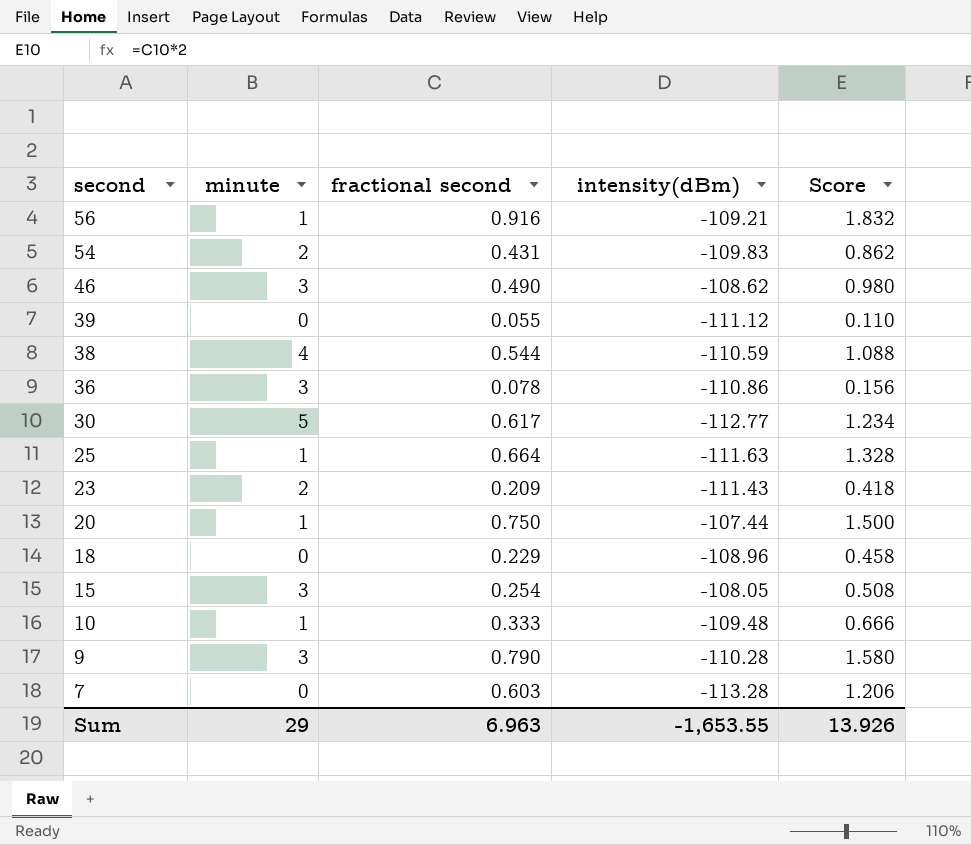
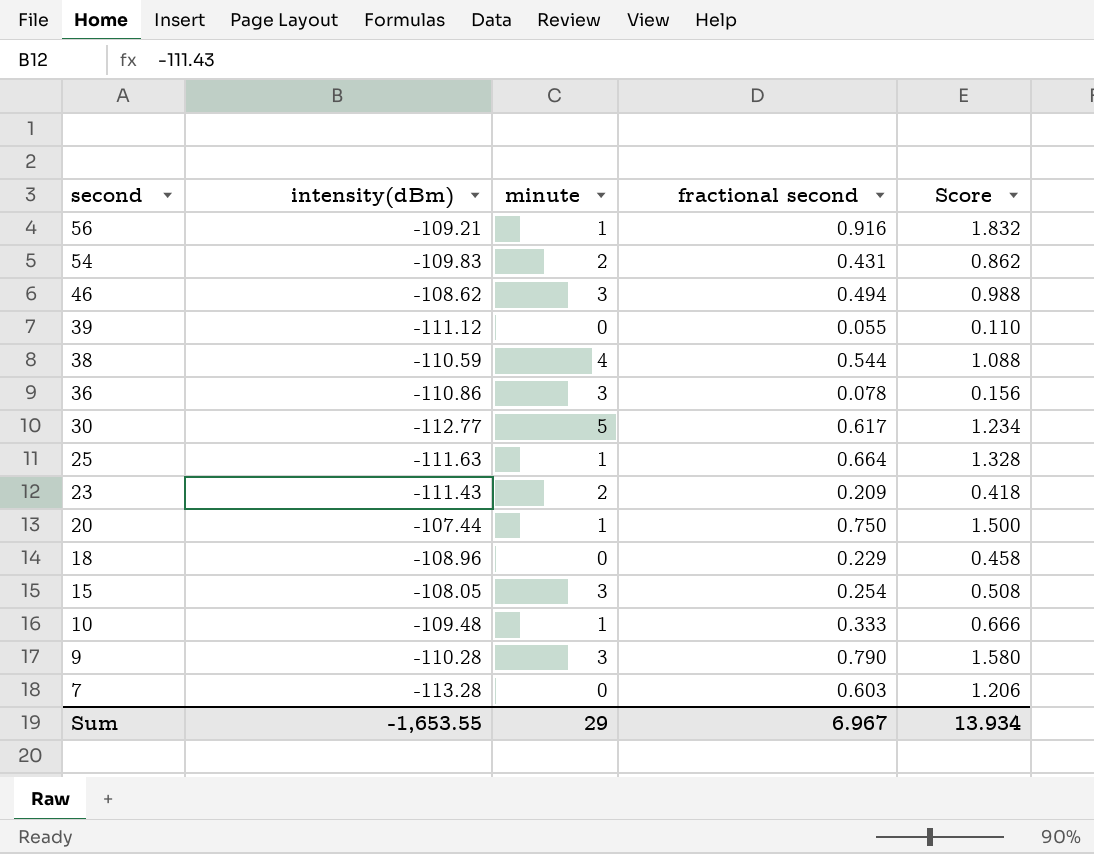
column intensity(dBm) | position: 4 -> 2
46 | fractional second: 0.490 -> 0.494
46 | Score: 0.980 -> 0.988
Sum | fractional second: 6.963 -> 6.967
Sum | Score: 13.926 -> 13.934

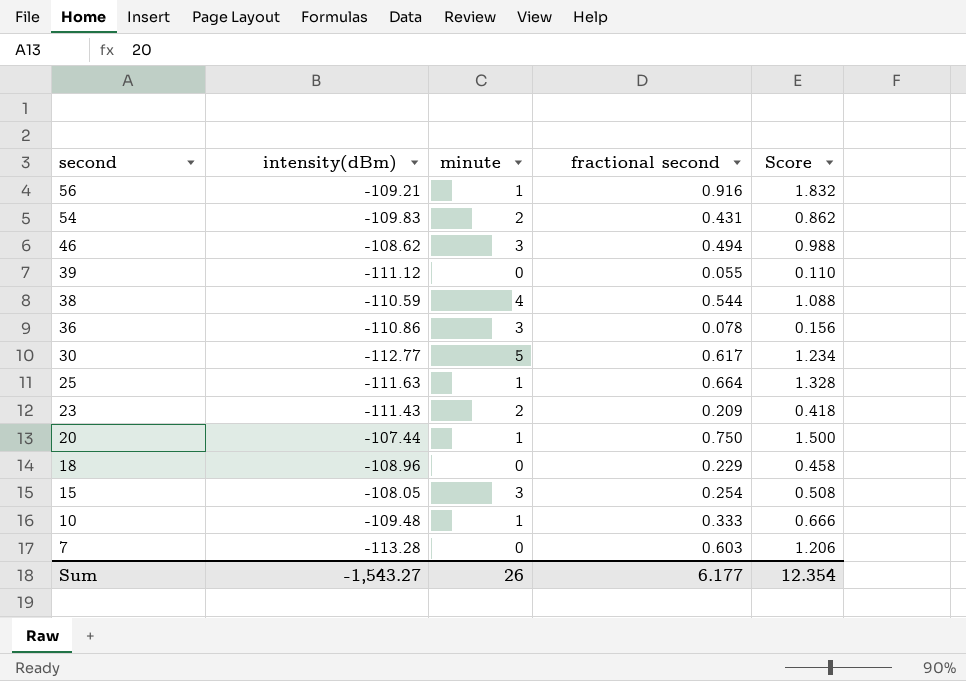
row 9: -110.28 | 3 | 0.790 | 1.580 -> none
Sum | intensity(dBm): -1,653.55 -> -1,543.27
Sum | minute: 29 -> 26
Sum | fractional second: 6.967 -> 6.177
Sum | Score: 13.934 -> 12.354

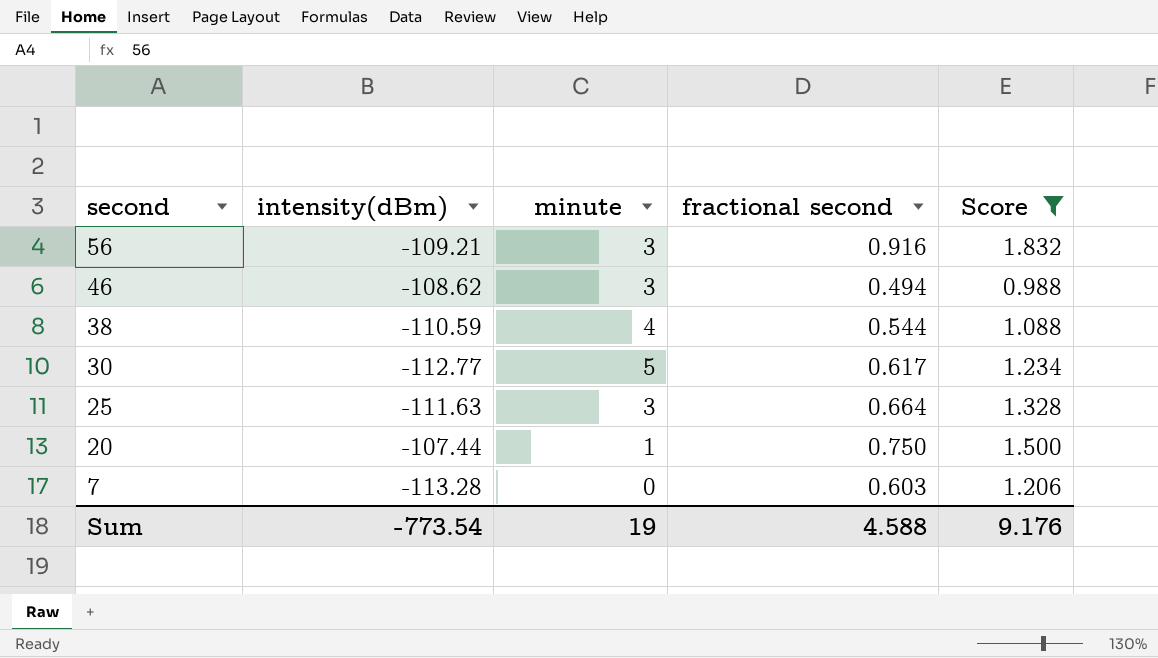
filter: none -> Score >= 0.988
56 | minute: 1 -> 3
25 | minute: 1 -> 3
Sum | intensity(dBm): -1,543.27 -> -773.54
Sum | minute: 26 -> 19
Sum | fractional second: 6.177 -> 4.588
Sum | Score: 12.354 -> 9.176

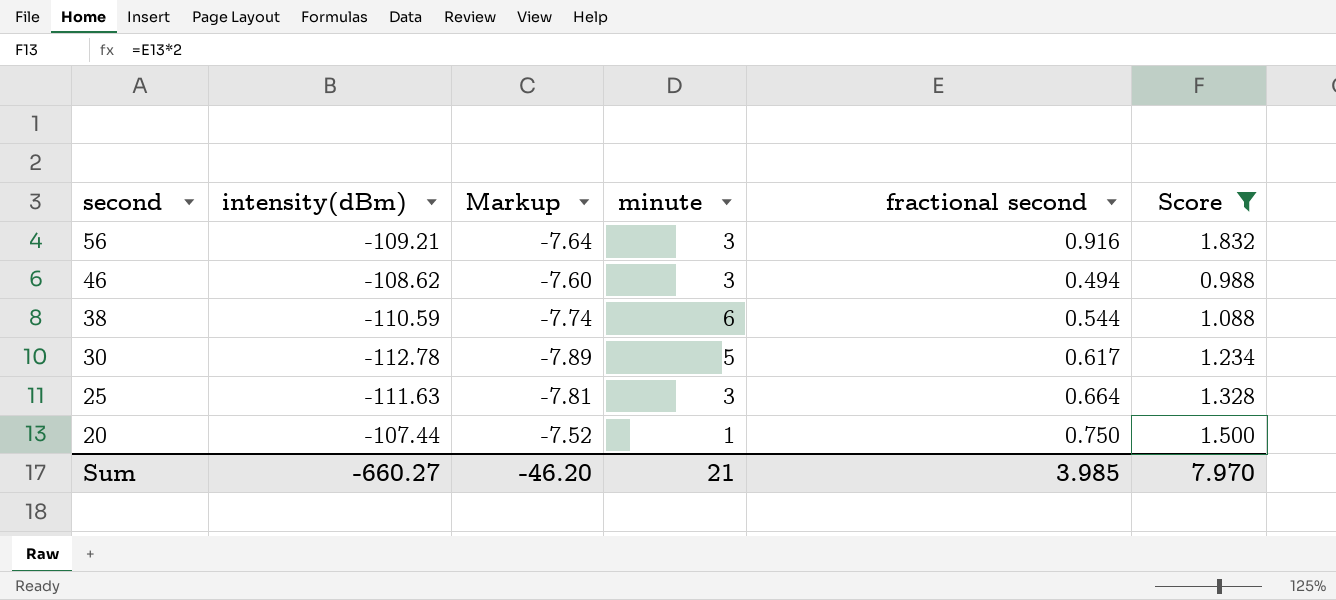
column Markup | formula: none -> [intensity(dBm)] * 0.07
row 7: -113.28 | 0 | 0.603 | 1.206 -> none
38 | minute: 4 -> 6
30 | intensity(dBm): -112.77 -> -112.78
Sum | intensity(dBm): -773.54 -> -660.27
Sum | minute: 19 -> 21
Sum | fractional second: 4.588 -> 3.985
Sum | Score: 9.176 -> 7.970

